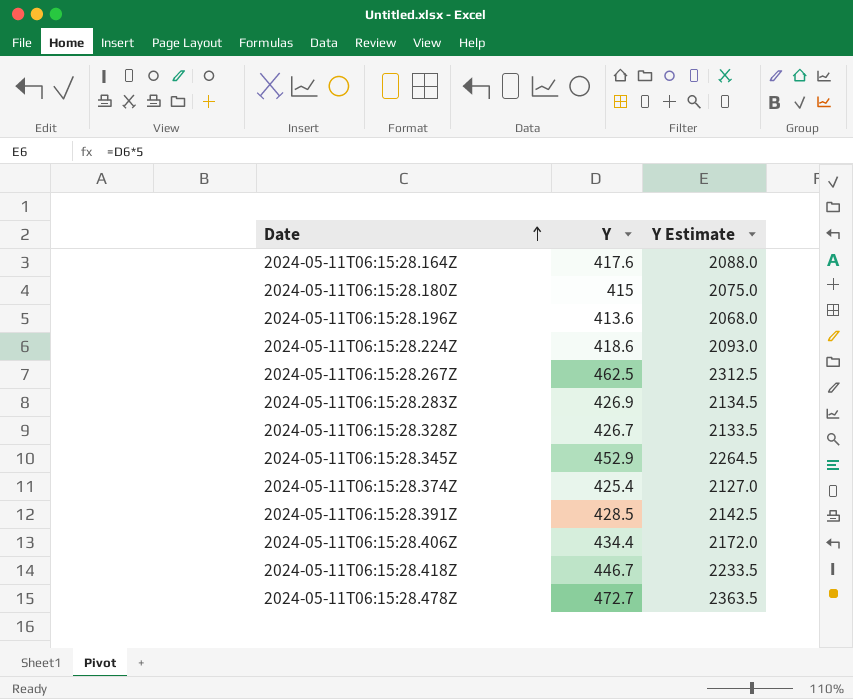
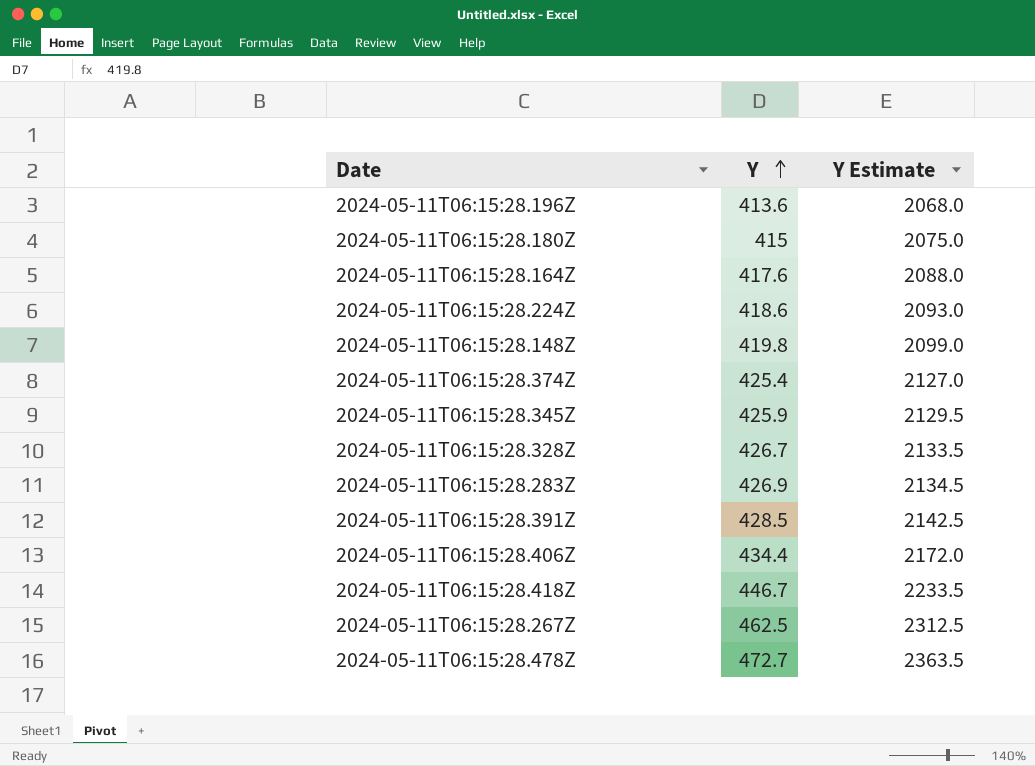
row order: Date ascending -> Y ascending
row 2024-05-11T06:15:28.148Z: none -> 419.8 | 2099.0
2024-05-11T06:15:28.345Z | Y: 452.9 -> 425.9
2024-05-11T06:15:28.345Z | Y Estimate: 2264.5 -> 2129.5

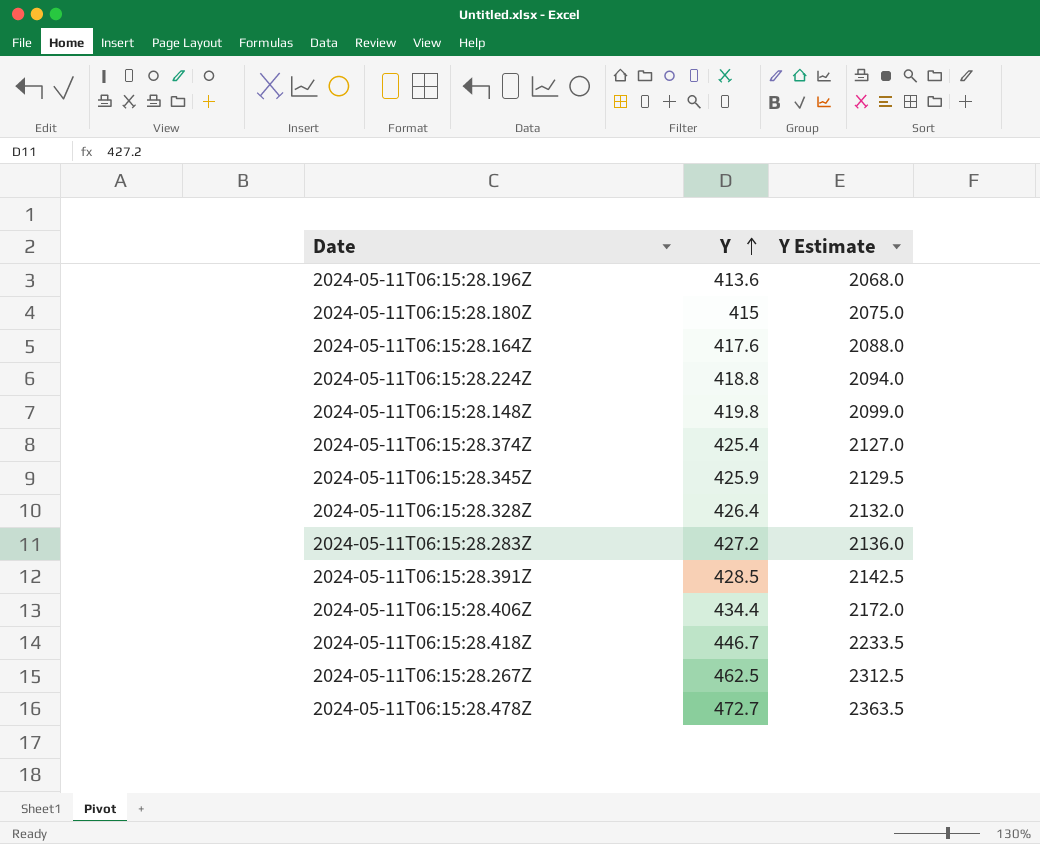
2024-05-11T06:15:28.224Z | Y: 418.6 -> 418.8
2024-05-11T06:15:28.224Z | Y Estimate: 2093.0 -> 2094.0
2024-05-11T06:15:28.328Z | Y: 426.7 -> 426.4
2024-05-11T06:15:28.328Z | Y Estimate: 2133.5 -> 2132.0
2024-05-11T06:15:28.283Z | Y: 426.9 -> 427.2
2024-05-11T06:15:28.283Z | Y Estimate: 2134.5 -> 2136.0

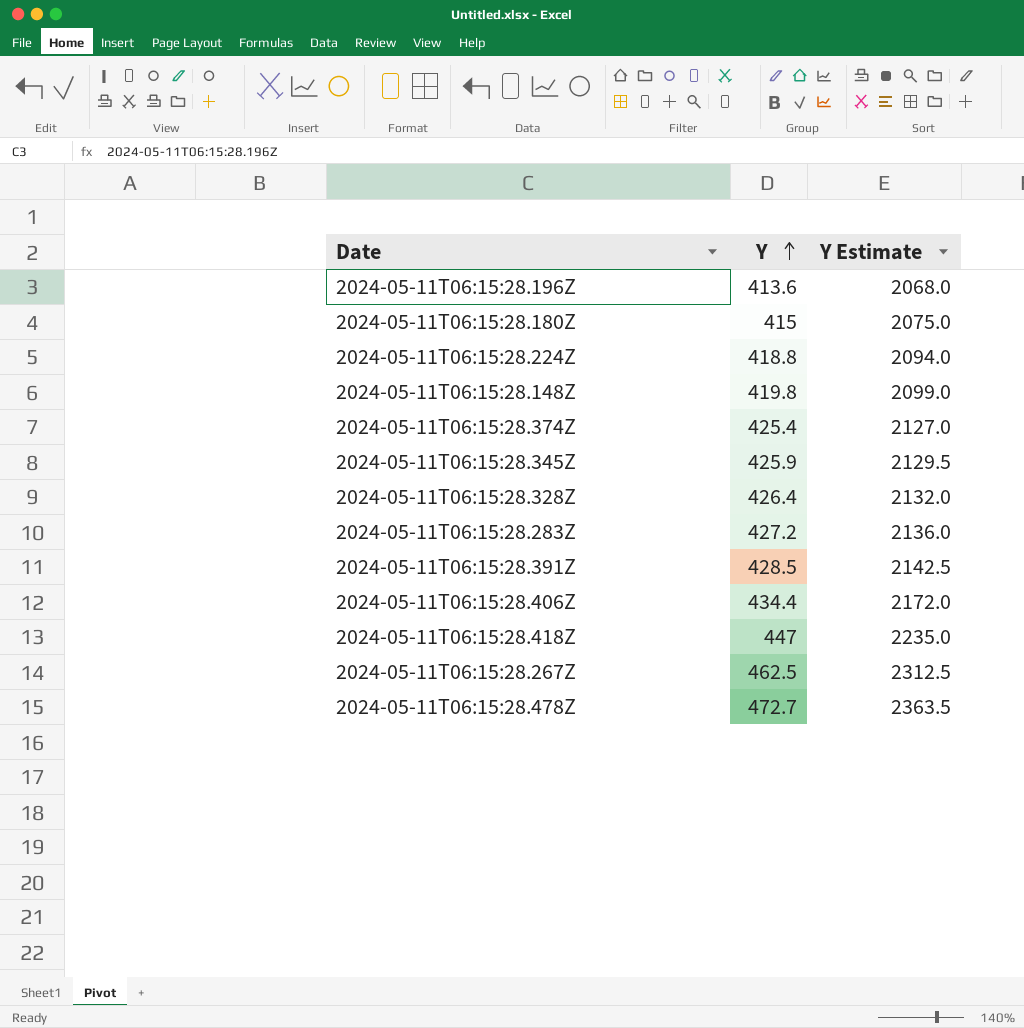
row 2024-05-11T06:15:28.164Z: 417.6 | 2088.0 -> none
2024-05-11T06:15:28.418Z | Y: 446.7 -> 447
2024-05-11T06:15:28.418Z | Y Estimate: 2233.5 -> 2235.0

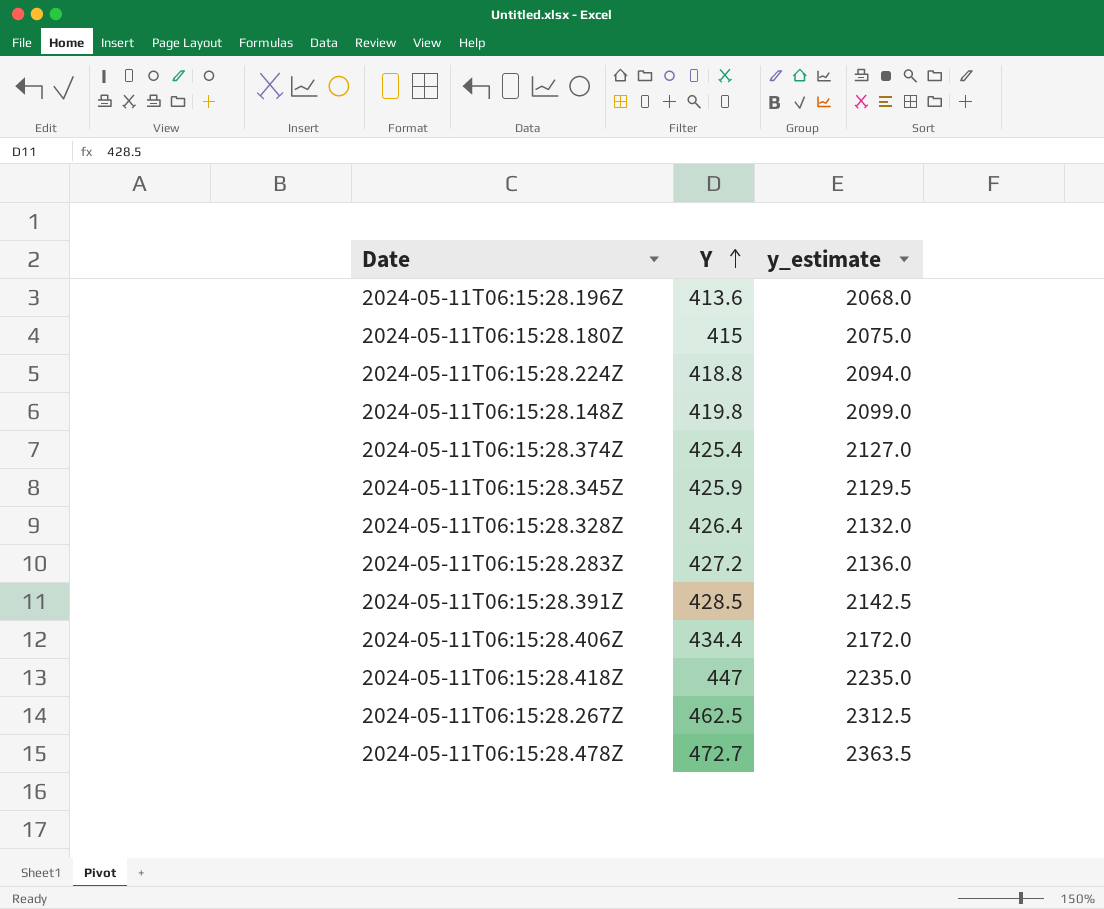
column name: Y Estimate -> y_estimate

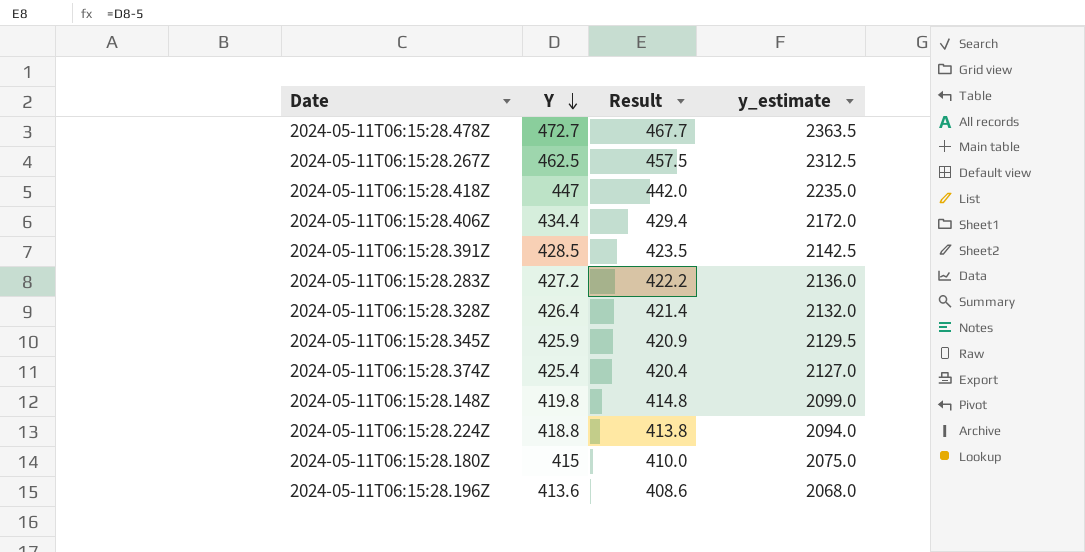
row order: Y ascending -> Y descending
column Result | formula: none -> [Y] - 5

